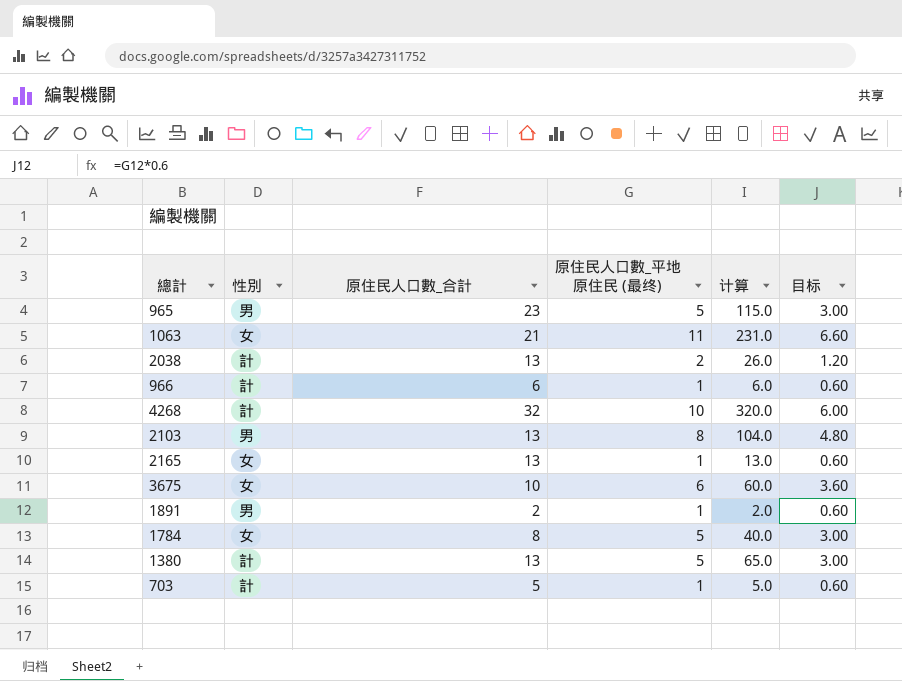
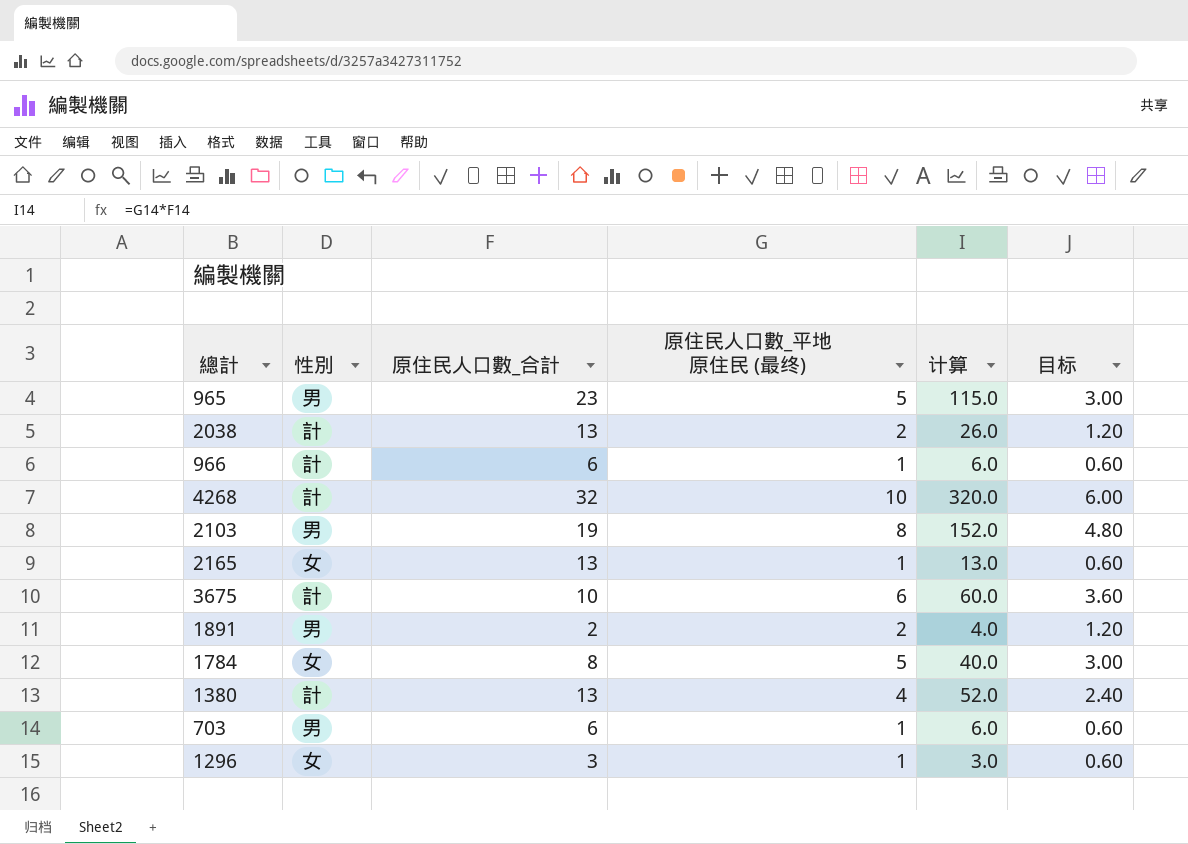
row 1063: 女 | 21 | 11 | 231.0 | 6.60 -> none
2103 | 原住民人口數_合計: 13 -> 19
2103 | 计算: 104.0 -> 152.0
3675 | 性別: 女 -> 計
1891 | 原住民人口數_平地原住民 (最终): 1 -> 2
1891 | 计算: 2.0 -> 4.0
1891 | 目标: 0.60 -> 1.20
1380 | 原住民人口數_平地原住民 (最终): 5 -> 4
1380 | 计算: 65.0 -> 52.0
1380 | 目标: 3.00 -> 2.40
703 | 性別: 計 -> 男
703 | 原住民人口數_合計: 5 -> 6
703 | 计算: 5.0 -> 6.0
row 1296: none -> 女 | 3 | 1 | 3.0 | 0.60

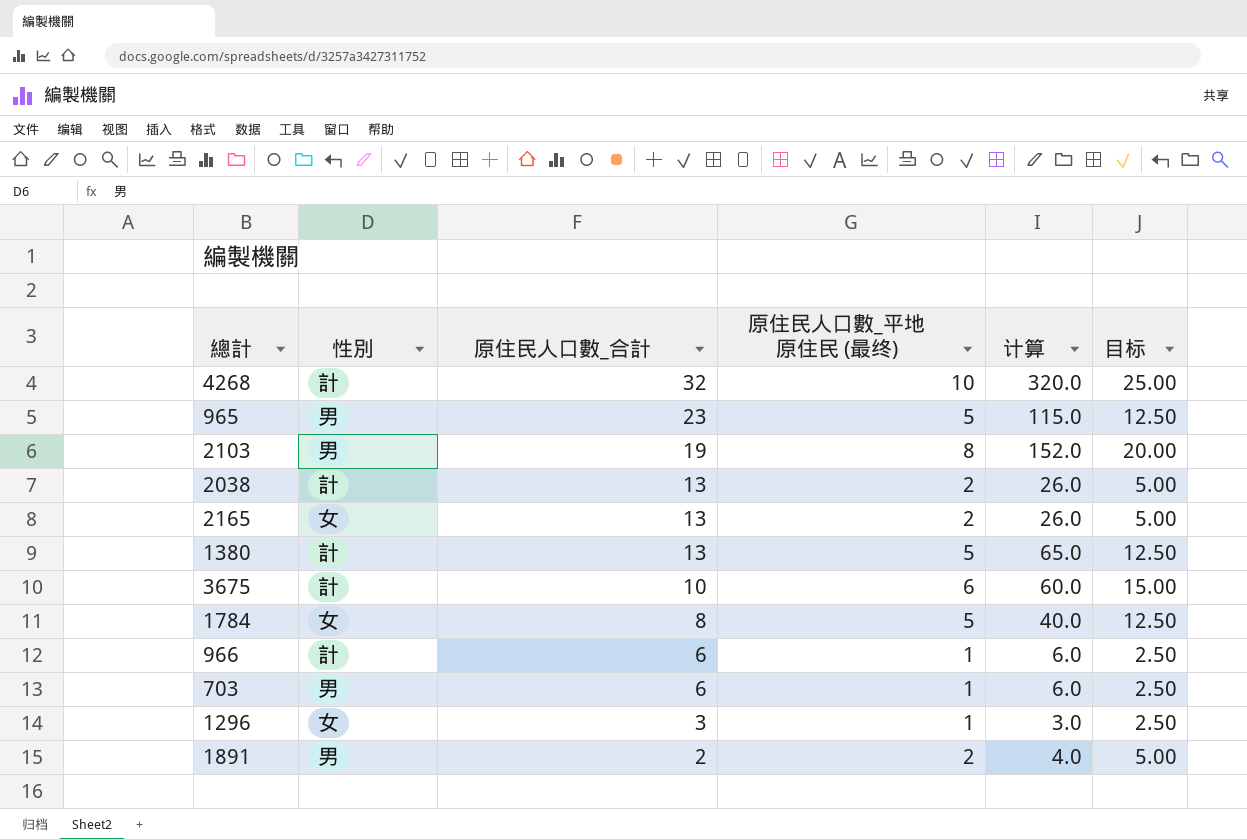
row order: none -> 原住民人口數_合計 descending
column 目标 | formula: [原住民人口數_平地原住民 (最终)] * 0.6 -> [原住民人口數_平地原住民 (最终)] * 2.5
2165 | 原住民人口數_平地原住民 (最终): 1 -> 2
2165 | 计算: 13.0 -> 26.0
1380 | 原住民人口數_平地原住民 (最终): 4 -> 5
1380 | 计算: 52.0 -> 65.0

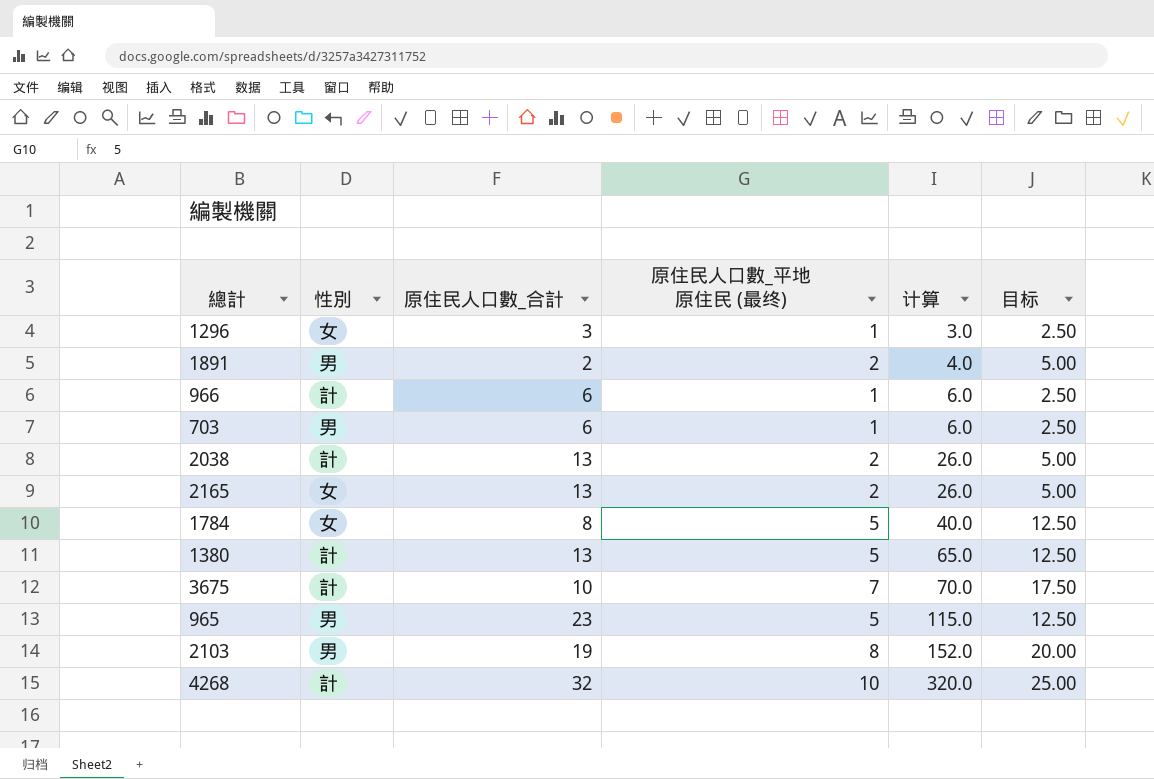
row order: 原住民人口數_合計 descending -> 计算 ascending
3675 | 原住民人口數_平地原住民 (最终): 6 -> 7
3675 | 计算: 60.0 -> 70.0
3675 | 目标: 15.00 -> 17.50

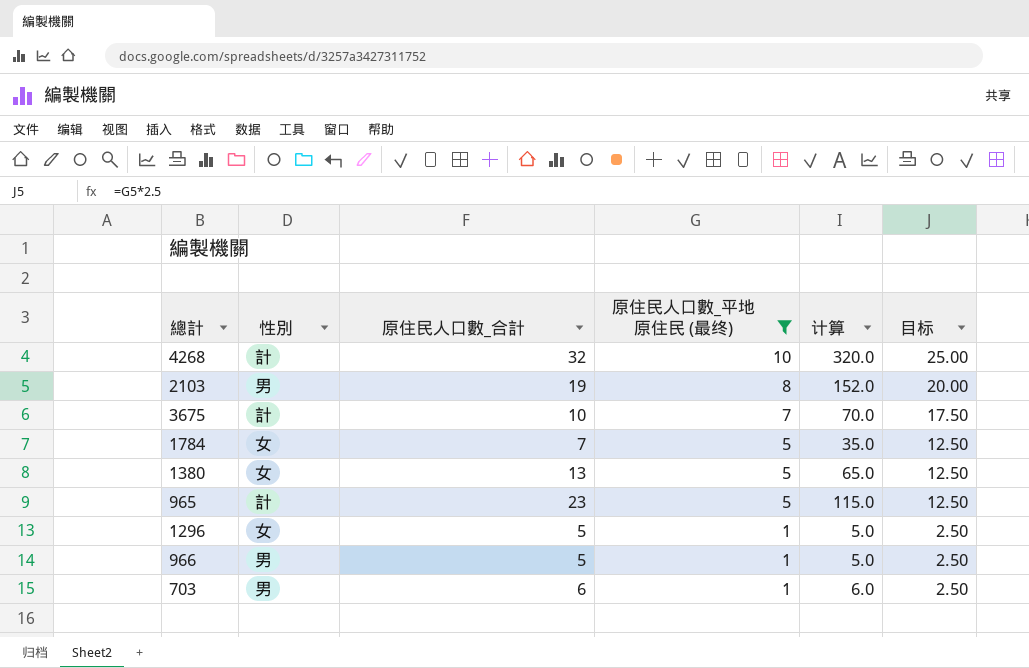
filter: none -> 原住民人口數_平地原住民 (最终) != 2
row order: 计算 ascending -> 原住民人口數_平地原住民 (最终) descending
1784 | 原住民人口數_合計: 8 -> 7
1784 | 计算: 40.0 -> 35.0
1380 | 性別: 計 -> 女
965 | 性別: 男 -> 計
1296 | 原住民人口數_合計: 3 -> 5
1296 | 计算: 3.0 -> 5.0
966 | 性別: 計 -> 男
966 | 原住民人口數_合計: 6 -> 5
966 | 计算: 6.0 -> 5.0

